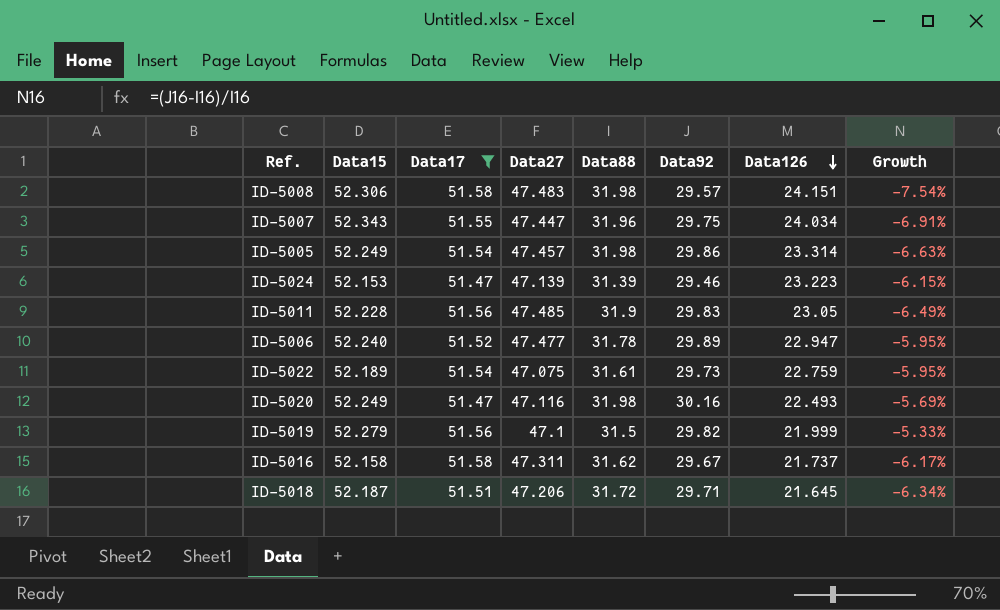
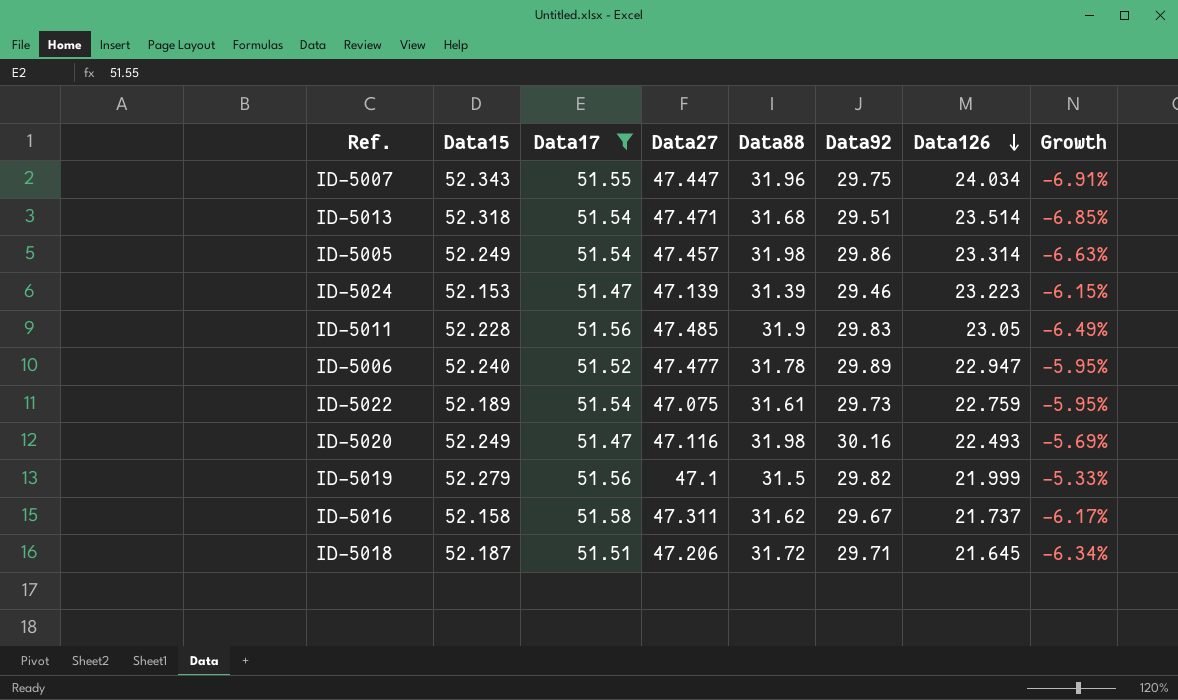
row ID-5008: 52.306 | 51.58 | 47.483 | 31.98 | 29.57 | 24.151 | -7.54% -> none
row ID-5013: none -> 52.318 | 51.54 | 47.471 | 31.68 | 29.51 | 23.514 | -6.85%

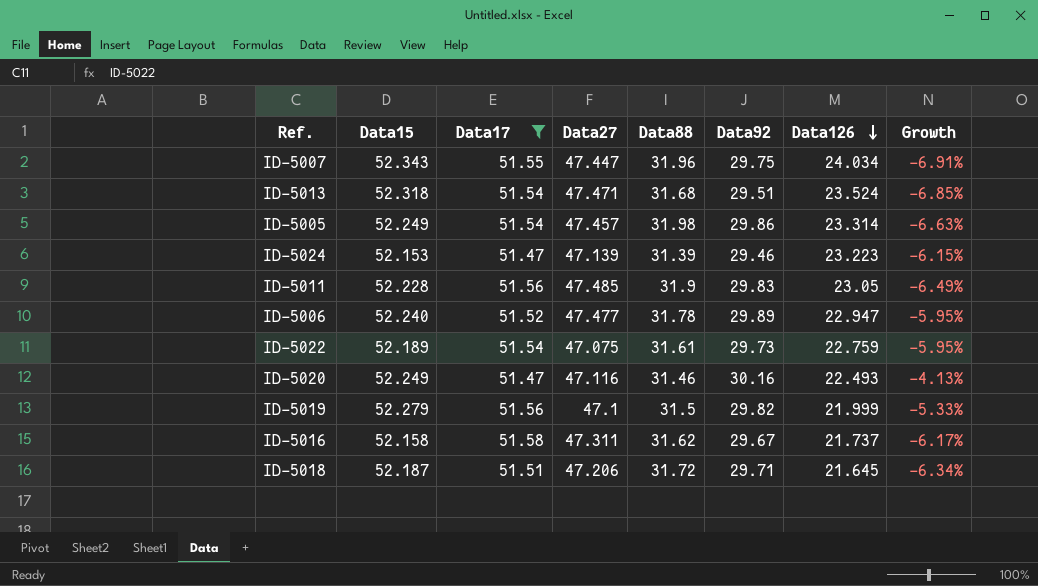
ID-5013 | Data126: 23.514 -> 23.524
ID-5020 | Data88: 31.98 -> 31.46
ID-5020 | Growth: -5.69% -> -4.13%

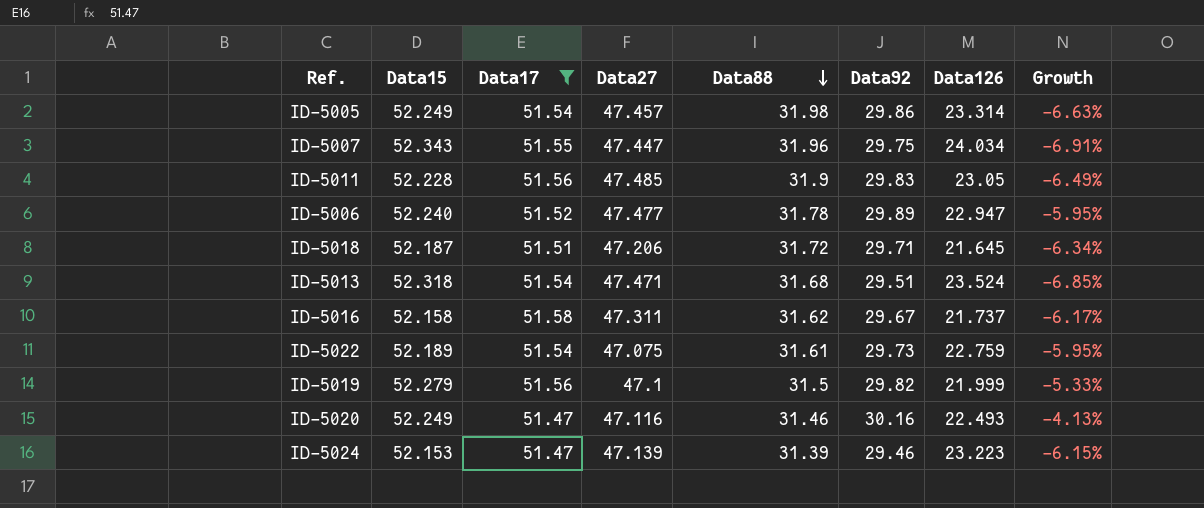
row order: Data126 descending -> Data88 descending

